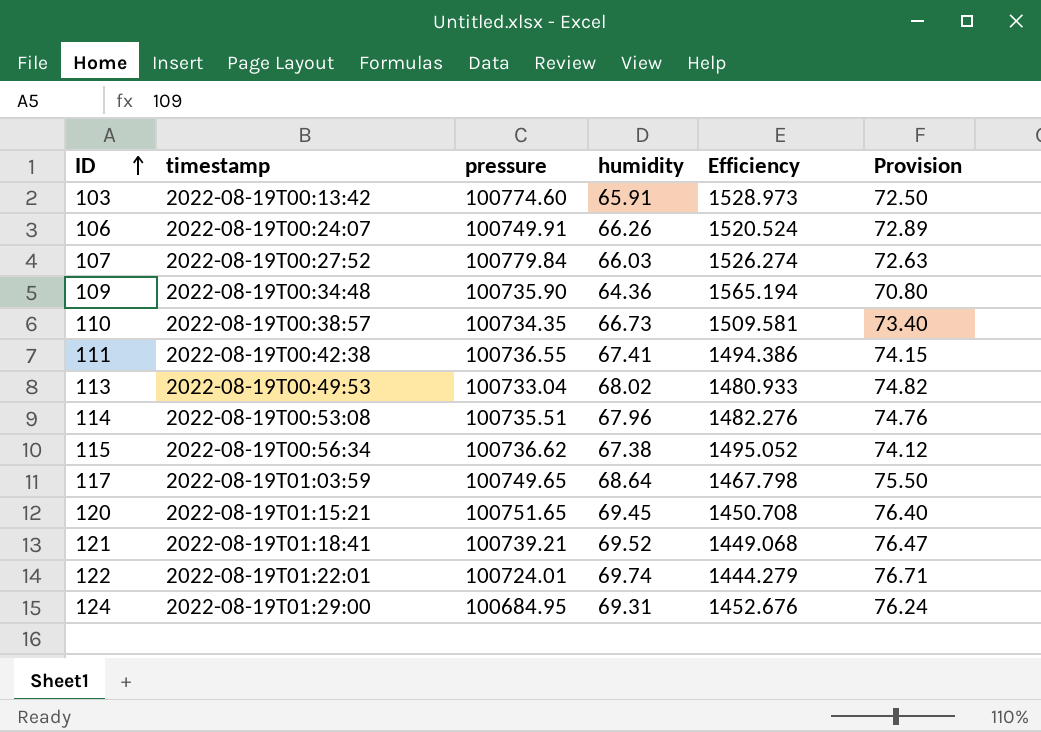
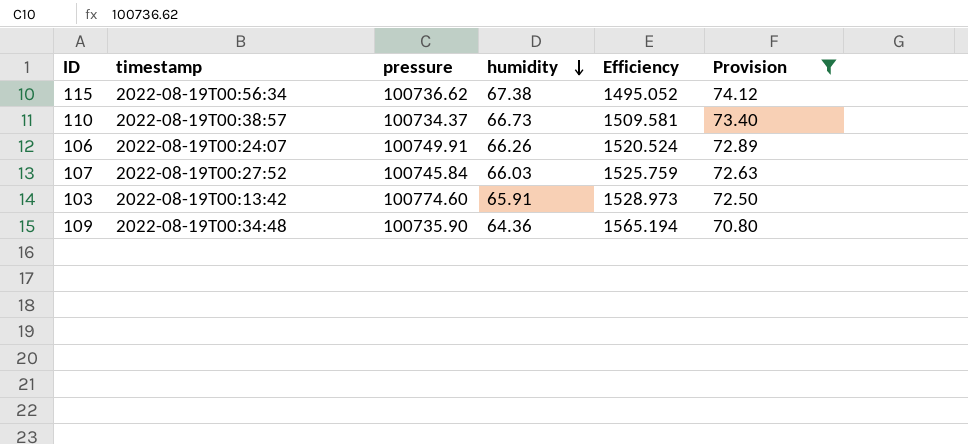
filter: none -> Provision <= 74.12
row order: ID ascending -> humidity descending
110 | pressure: 100734.35 -> 100734.37
107 | pressure: 100779.84 -> 100745.84
107 | Efficiency: 1526.274 -> 1525.759

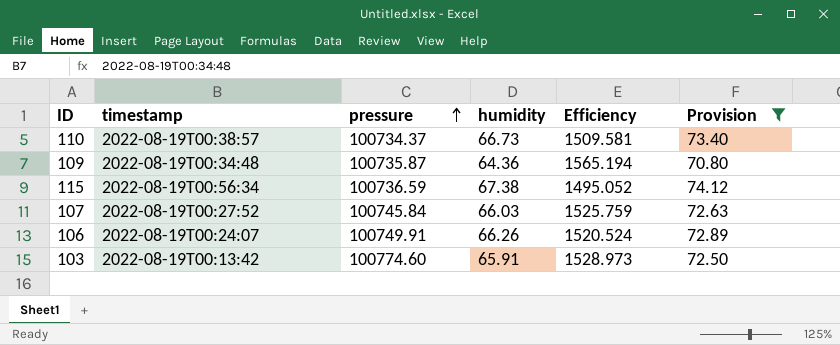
row order: humidity descending -> pressure ascending
109 | pressure: 100735.90 -> 100735.87
115 | pressure: 100736.62 -> 100736.59

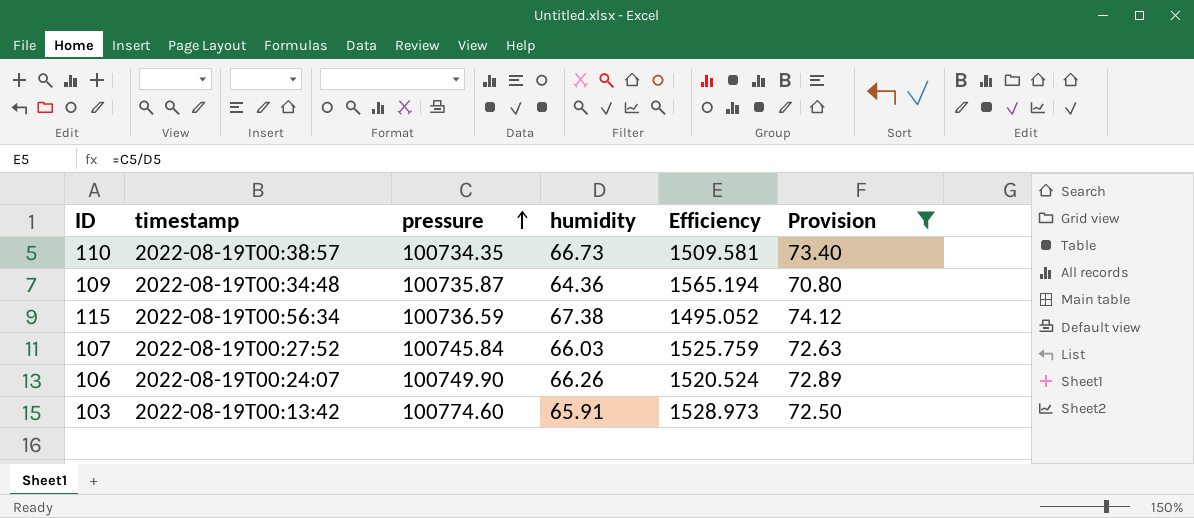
110 | pressure: 100734.37 -> 100734.35
106 | pressure: 100749.91 -> 100749.90

